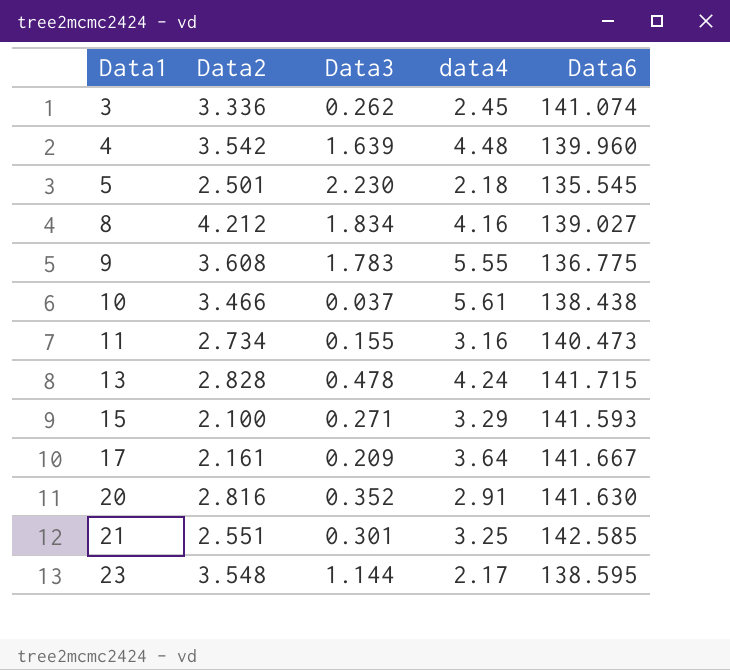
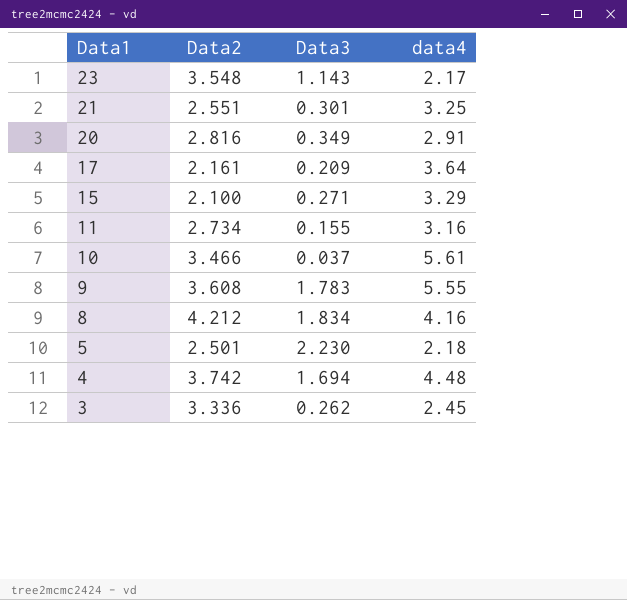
row order: Data1 ascending -> Data1 descending
column Data6 | position: 5 -> none
row 13: 2.828 | 0.478 | 4.24 | 141.715 -> none
23 | Data3: 1.144 -> 1.143
20 | Data3: 0.352 -> 0.349
4 | Data2: 3.542 -> 3.742
4 | Data3: 1.639 -> 1.694

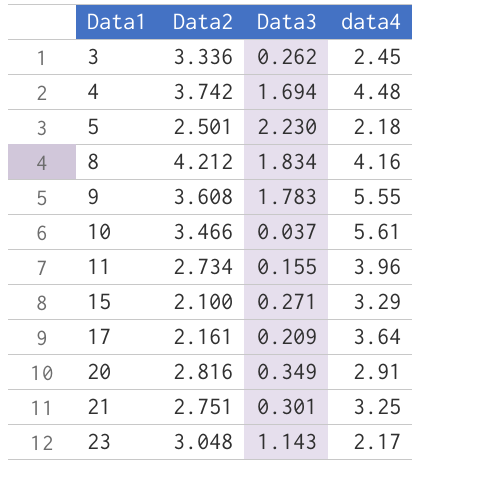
row order: Data1 descending -> Data1 ascending
11 | data4: 3.16 -> 3.96
21 | Data2: 2.551 -> 2.751
23 | Data2: 3.548 -> 3.048

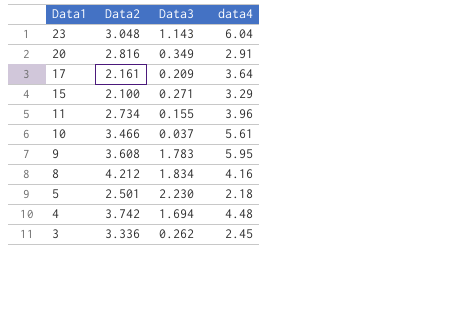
row order: Data1 ascending -> Data1 descending
row 21: 2.751 | 0.301 | 3.25 -> none
23 | data4: 2.17 -> 6.04
9 | data4: 5.55 -> 5.95

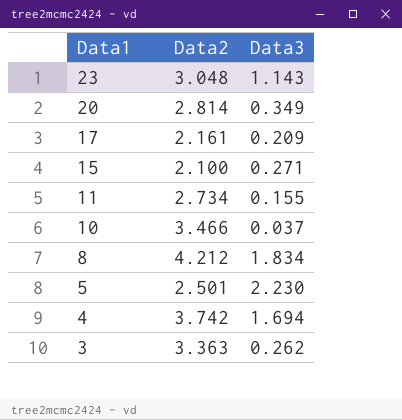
column data4 | position: 4 -> none
row 9: 3.608 | 1.783 | 5.95 -> none
20 | Data2: 2.816 -> 2.814
3 | Data2: 3.336 -> 3.363

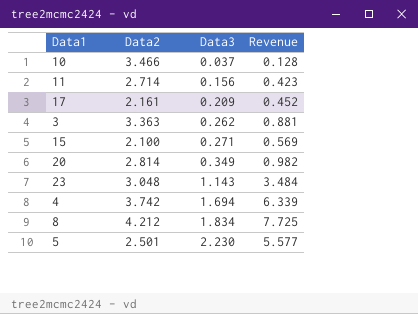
row order: Data1 descending -> Data3 ascending
column Revenue | formula: none -> [Data2] * [Data3]
11 | Data2: 2.734 -> 2.714
11 | Data3: 0.155 -> 0.156

